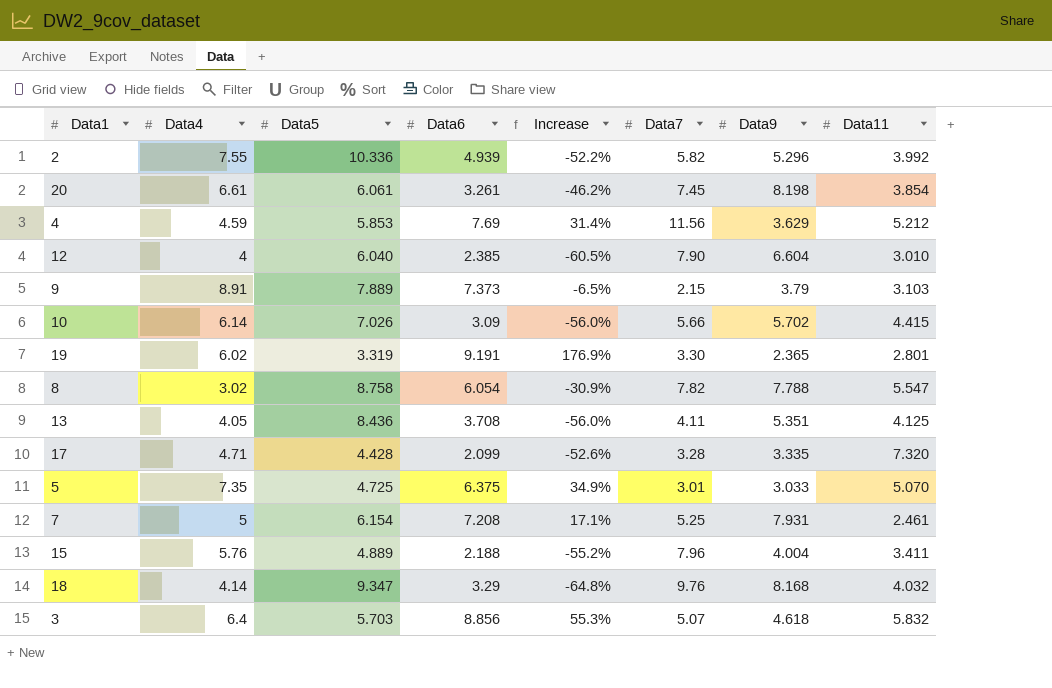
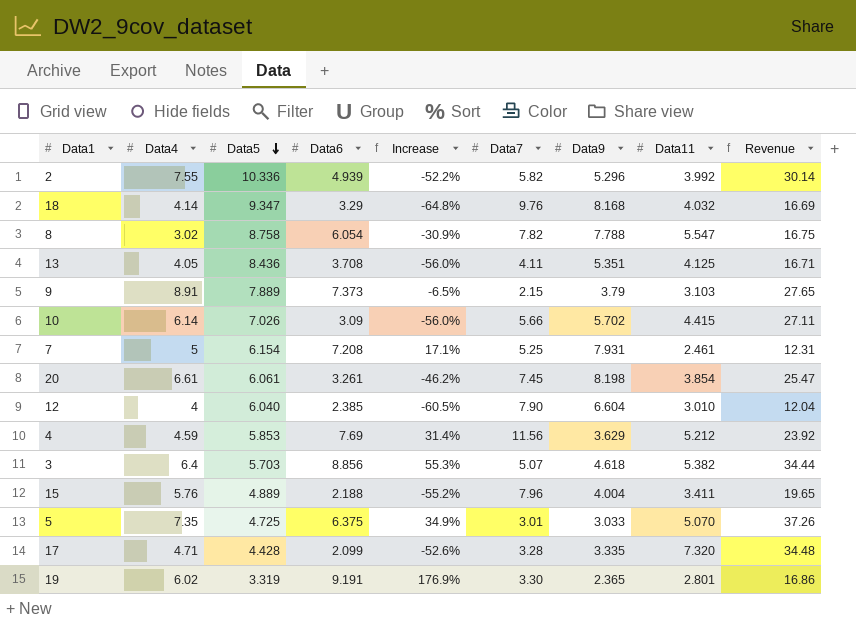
row order: none -> Data5 descending
column Revenue | formula: none -> [Data4] * [Data11]
3 | Data11: 5.832 -> 5.382

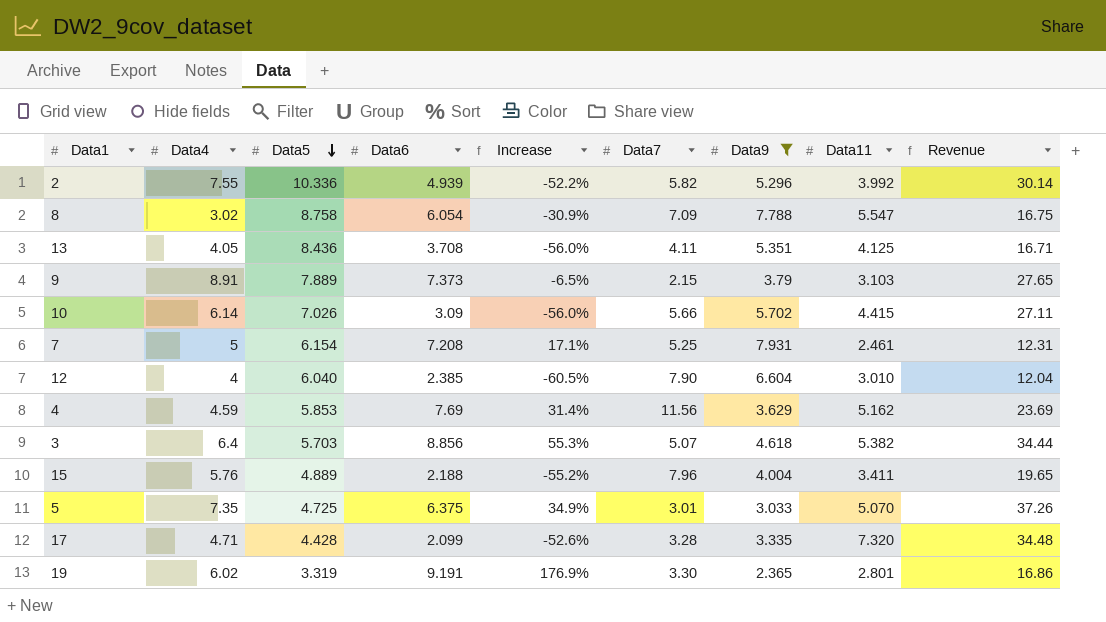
filter: none -> Data9 <= 7.931
8 | Data7: 7.82 -> 7.09
4 | Data11: 5.212 -> 5.162
4 | Revenue: 23.92 -> 23.69

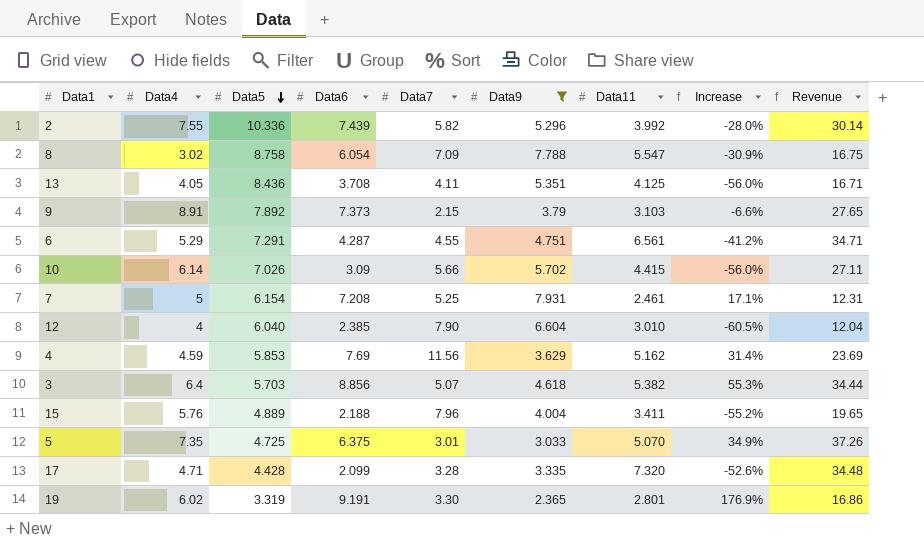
column Increase | position: 5 -> 8
2 | Data6: 4.939 -> 7.439
2 | Increase: -52.2% -> -28.0%
9 | Data5: 7.889 -> 7.892
9 | Increase: -6.5% -> -6.6%
row 6: none -> 5.29 | 7.291 | 4.287 | 4.55 | 4.751 | 6.561 | -41.2% | 34.71

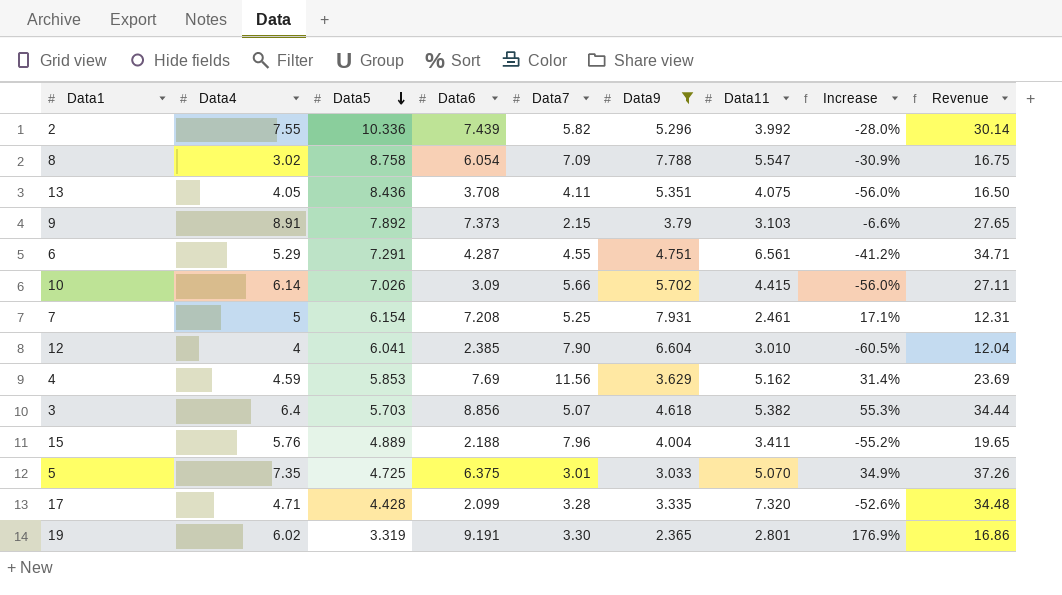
13 | Data11: 4.125 -> 4.075
13 | Revenue: 16.71 -> 16.50
12 | Data5: 6.040 -> 6.041

